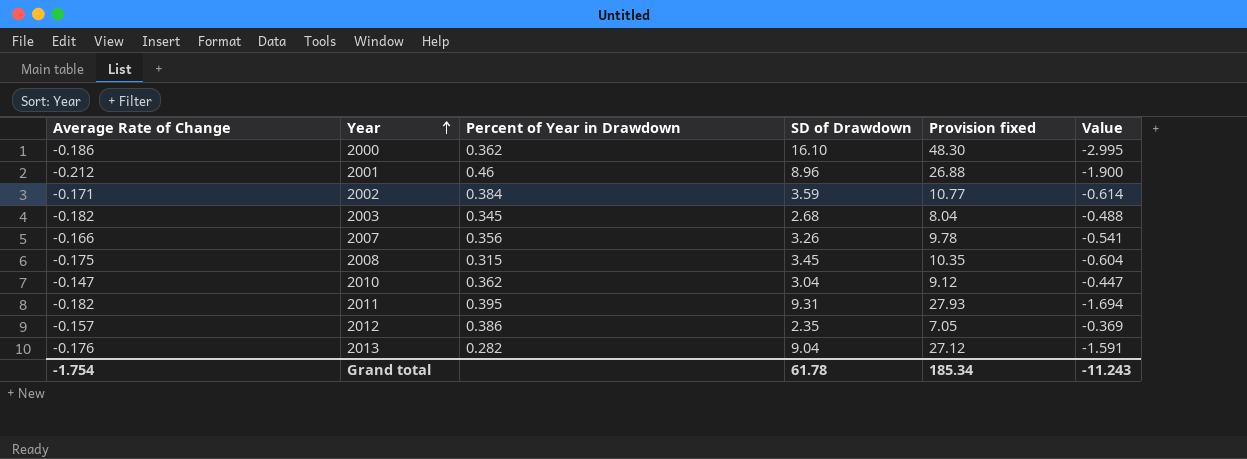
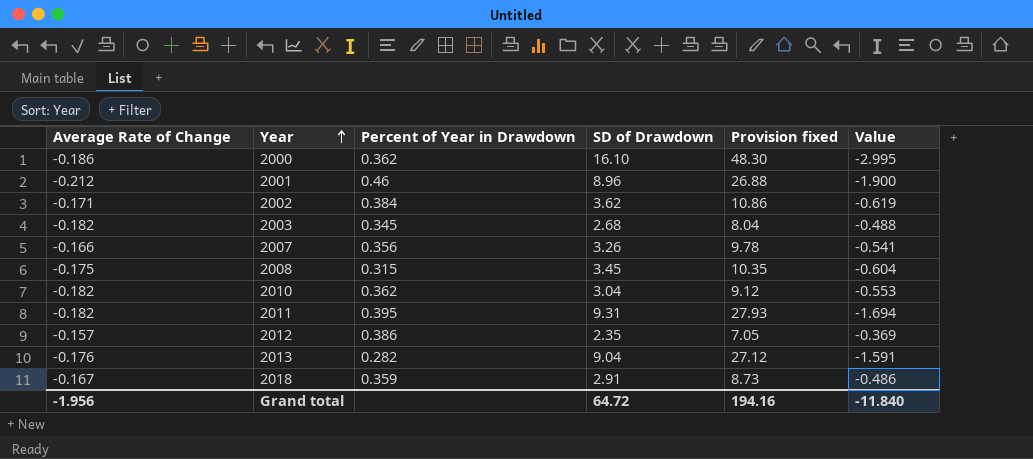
2002 | SD of Drawdown: 3.59 -> 3.62
2002 | Provision fixed: 10.77 -> 10.86
2002 | Value: -0.614 -> -0.619
2010 | Average Rate of Change: -0.147 -> -0.182
2010 | Value: -0.447 -> -0.553
row 2018: none -> -0.167 | 0.359 | 2.91 | 8.73 | -0.486
Grand total | Average Rate of Change: -1.754 -> -1.956
Grand total | SD of Drawdown: 61.78 -> 64.72
Grand total | Provision fixed: 185.34 -> 194.16
Grand total | Value: -11.243 -> -11.840

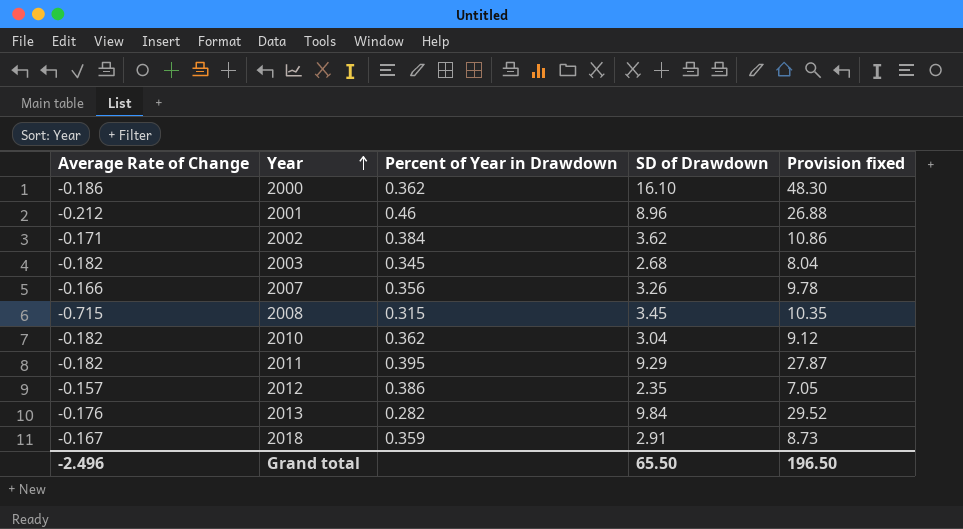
column Value | formula: [Average Rate of Change] * [SD of Drawdown] -> none
2008 | Average Rate of Change: -0.175 -> -0.715
2011 | SD of Drawdown: 9.31 -> 9.29
2011 | Provision fixed: 27.93 -> 27.87
2013 | SD of Drawdown: 9.04 -> 9.84
2013 | Provision fixed: 27.12 -> 29.52
Grand total | Average Rate of Change: -1.956 -> -2.496
Grand total | SD of Drawdown: 64.72 -> 65.50
Grand total | Provision fixed: 194.16 -> 196.50

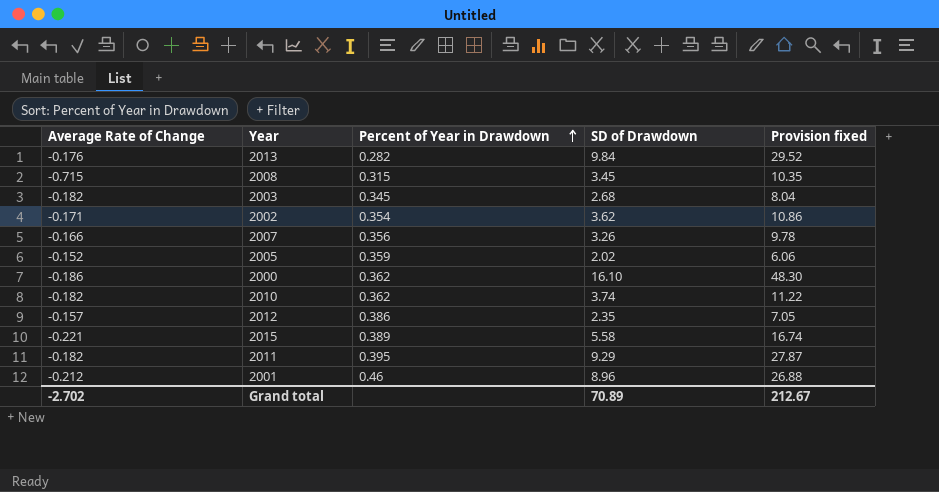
row order: Year ascending -> Percent of Year in Drawdown ascending
row 2018: -0.167 | 0.359 | 2.91 | 8.73 -> none
2002 | Percent of Year in Drawdown: 0.384 -> 0.354
row 2005: none -> -0.152 | 0.359 | 2.02 | 6.06
2010 | SD of Drawdown: 3.04 -> 3.74
2010 | Provision fixed: 9.12 -> 11.22
row 2015: none -> -0.221 | 0.389 | 5.58 | 16.74
Grand total | Average Rate of Change: -2.496 -> -2.702
Grand total | SD of Drawdown: 65.50 -> 70.89
Grand total | Provision fixed: 196.50 -> 212.67

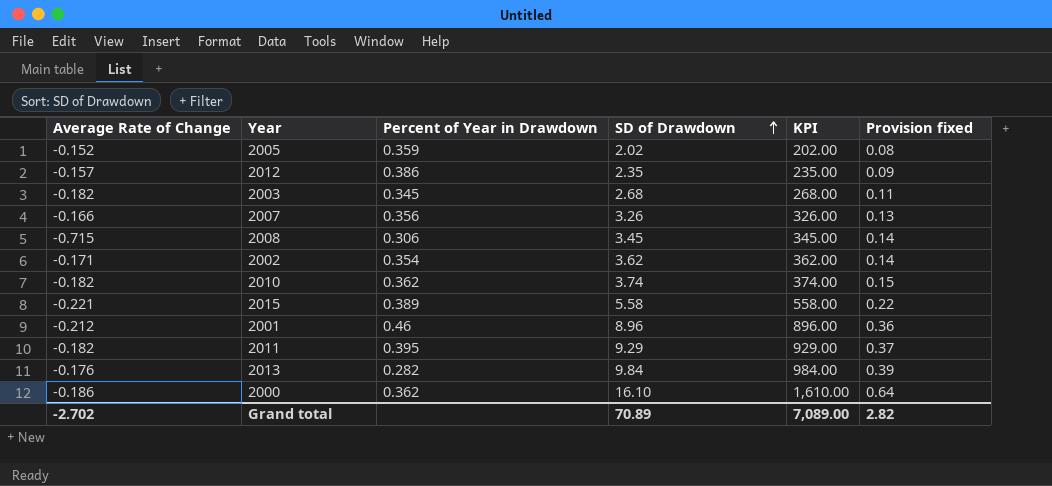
row order: Percent of Year in Drawdown ascending -> SD of Drawdown ascending
column KPI | formula: none -> [SD of Drawdown] * 100
column Provision fixed | formula: [SD of Drawdown] * 3 -> [SD of Drawdown] * 0.04
2008 | Percent of Year in Drawdown: 0.315 -> 0.306
Grand total | Provision fixed: 212.67 -> 2.82

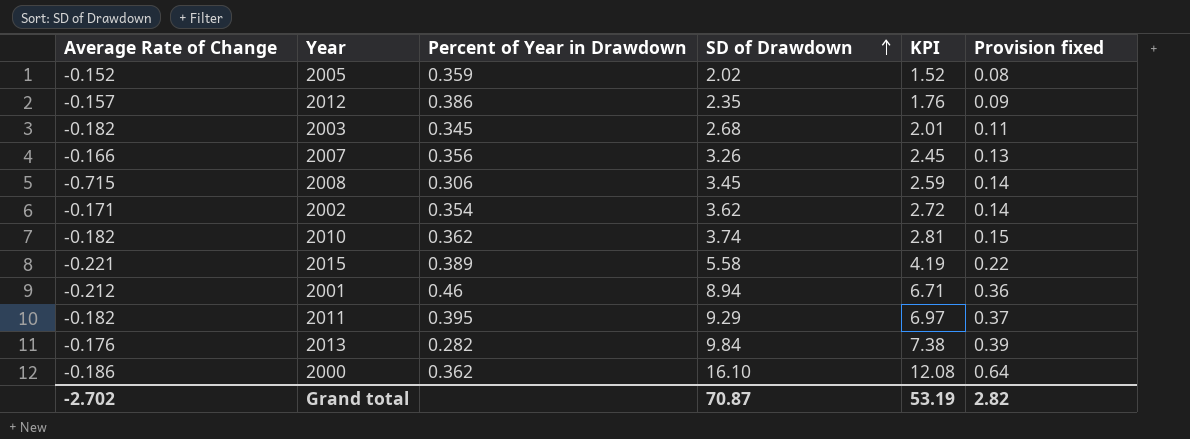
column KPI | formula: [SD of Drawdown] * 100 -> [SD of Drawdown] * 0.75
2001 | SD of Drawdown: 8.96 -> 8.94
Grand total | SD of Drawdown: 70.89 -> 70.87
Grand total | KPI: 7,089.00 -> 53.19

